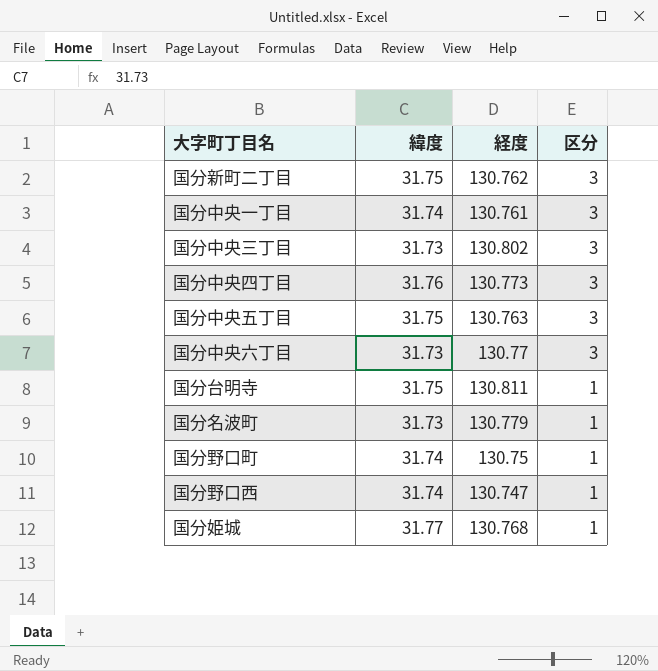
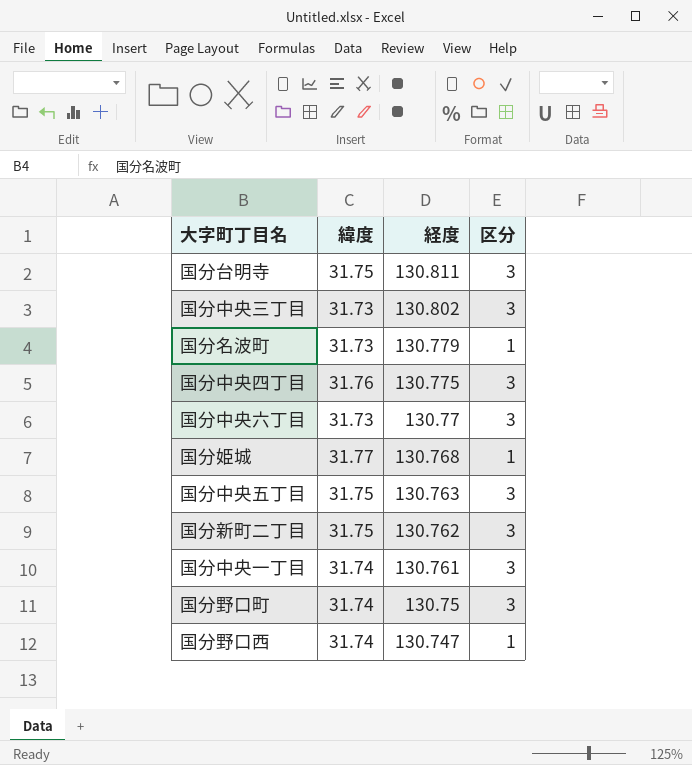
row order: 区分 descending -> 経度 descending
国分台明寺 | 区分: 1 -> 3
国分中央四丁目 | 経度: 130.773 -> 130.775
国分野口町 | 区分: 1 -> 3

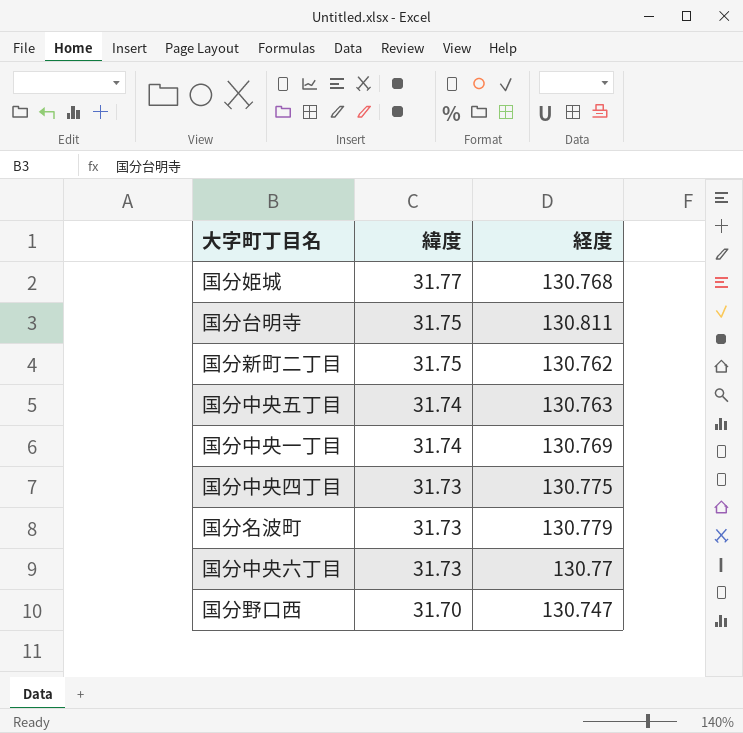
row order: 経度 descending -> 緯度 descending
column 区分 | position: 4 -> none
row 国分中央三丁目: 31.73 | 130.802 | 3 -> none
row 国分野口町: 31.74 | 130.75 | 3 -> none
国分中央五丁目 | 緯度: 31.75 -> 31.74
国分中央一丁目 | 経度: 130.761 -> 130.769
国分中央四丁目 | 緯度: 31.76 -> 31.73
国分野口西 | 緯度: 31.74 -> 31.70

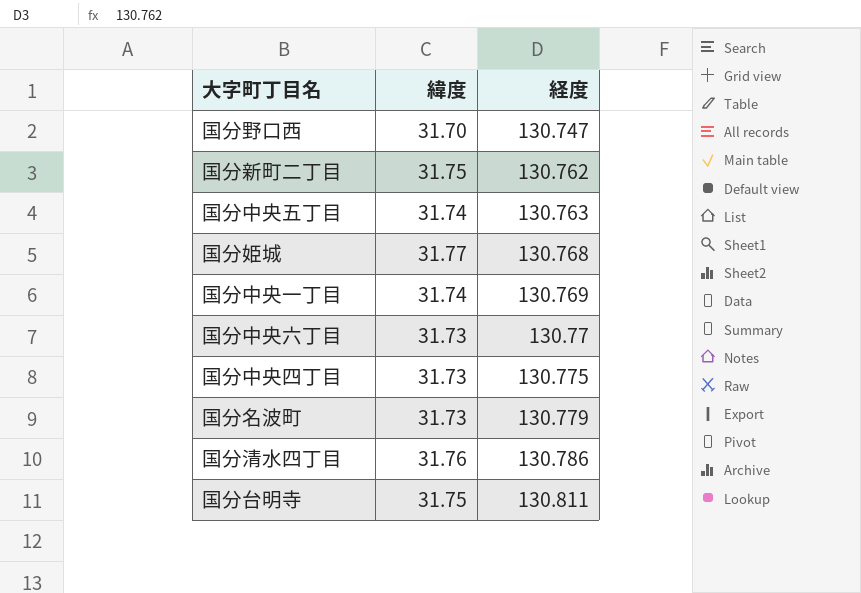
row order: 緯度 descending -> 経度 ascending
row 国分清水四丁目: none -> 31.76 | 130.786

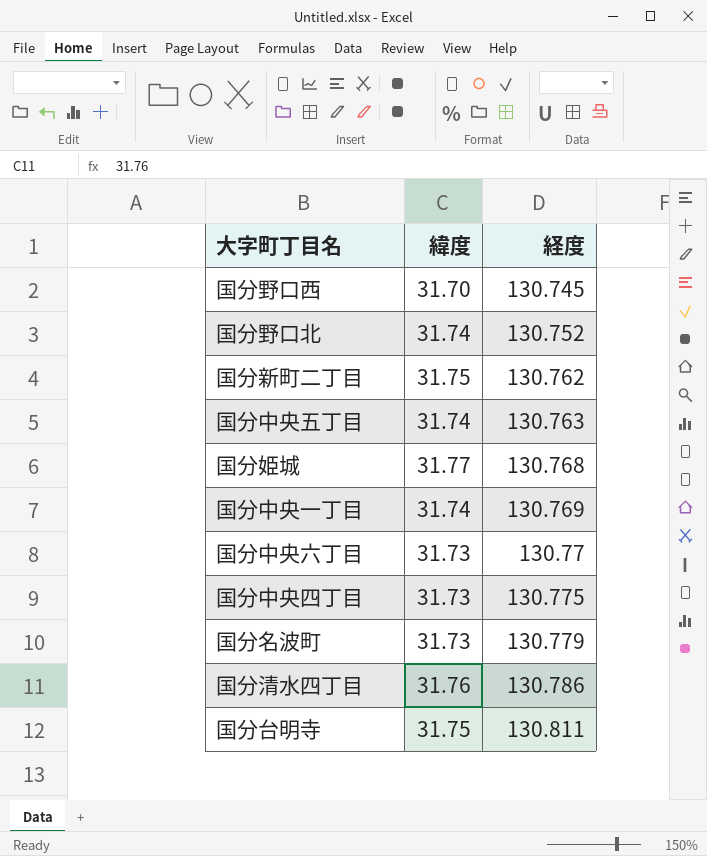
国分野口西 | 経度: 130.747 -> 130.745
row 国分野口北: none -> 31.74 | 130.752

